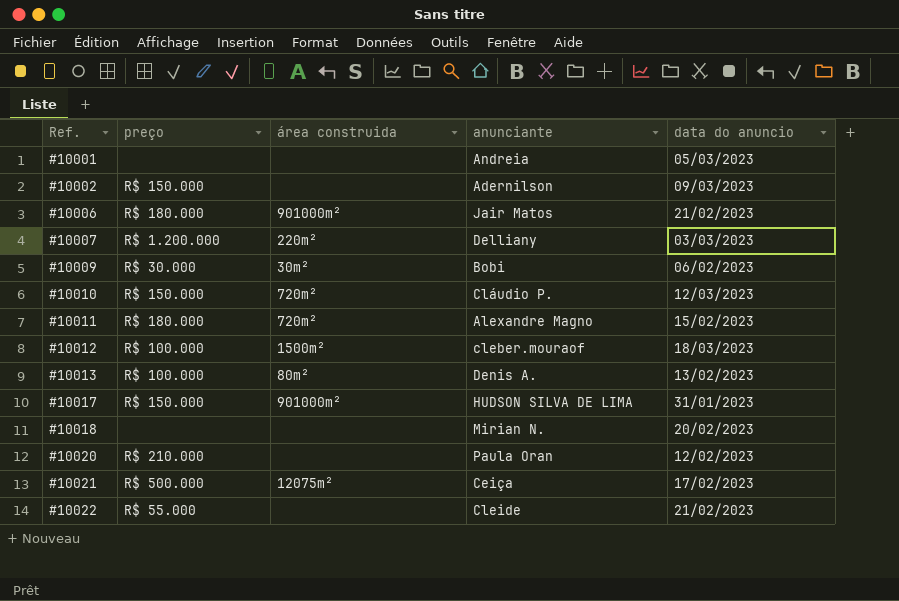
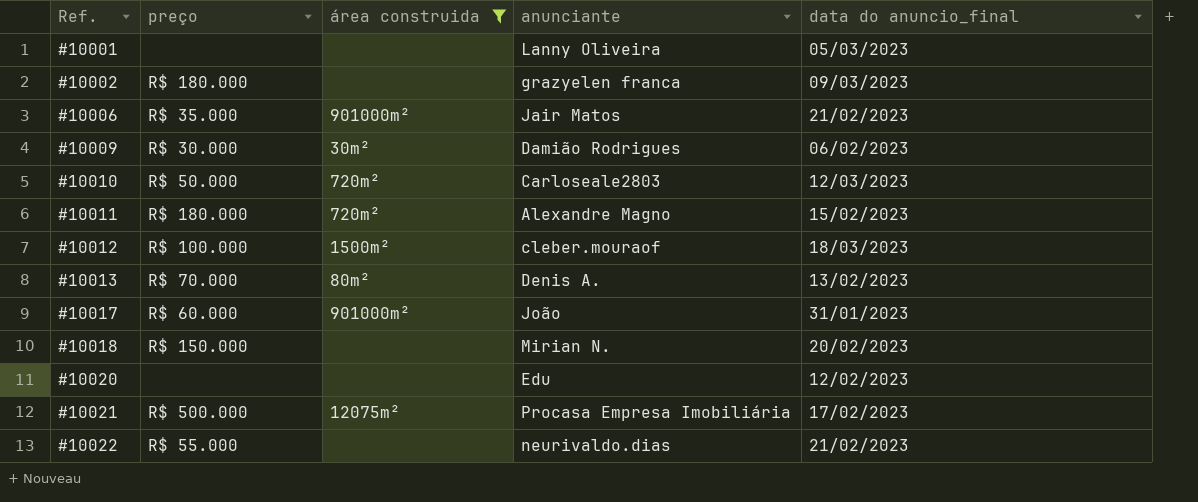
filter: none -> área construida != 220m²
column name: data do anuncio -> data do anuncio_final
#10001 | anunciante: Andreia -> Lanny Oliveira
#10002 | preço: R$ 150.000 -> R$ 180.000
#10002 | anunciante: Adernilson -> grazyelen franca
#10006 | preço: R$ 180.000 -> R$ 35.000
#10009 | anunciante: Bobi -> Damião Rodrigues
#10010 | preço: R$ 150.000 -> R$ 50.000
#10010 | anunciante: Cláudio P. -> Carloseale2803
#10013 | preço: R$ 100.000 -> R$ 70.000
#10017 | preço: R$ 150.000 -> R$ 60.000
#10017 | anunciante: HUDSON SILVA DE LIMA -> João
#10018 | preço: none -> R$ 150.000
#10020 | preço: R$ 210.000 -> none
#10020 | anunciante: Paula Oran -> Edu
#10021 | anunciante: Ceiça -> Procasa Empresa Imobiliária
#10022 | anunciante: Cleide -> neurivaldo.dias

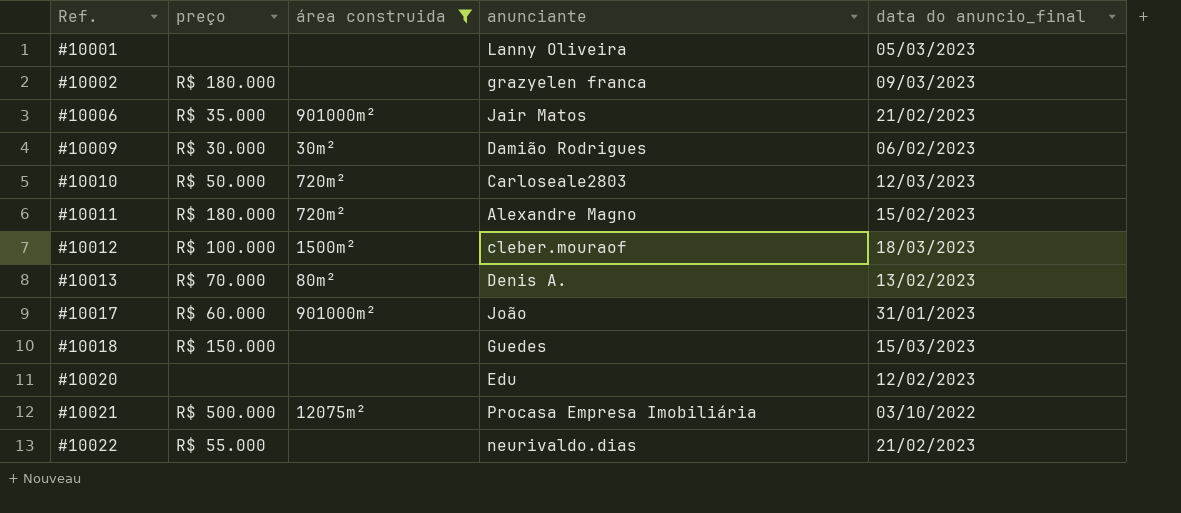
#10018 | anunciante: Mirian N. -> Guedes
#10018 | data do anuncio_final: 20/02/2023 -> 15/03/2023
#10021 | data do anuncio_final: 17/02/2023 -> 03/10/2022

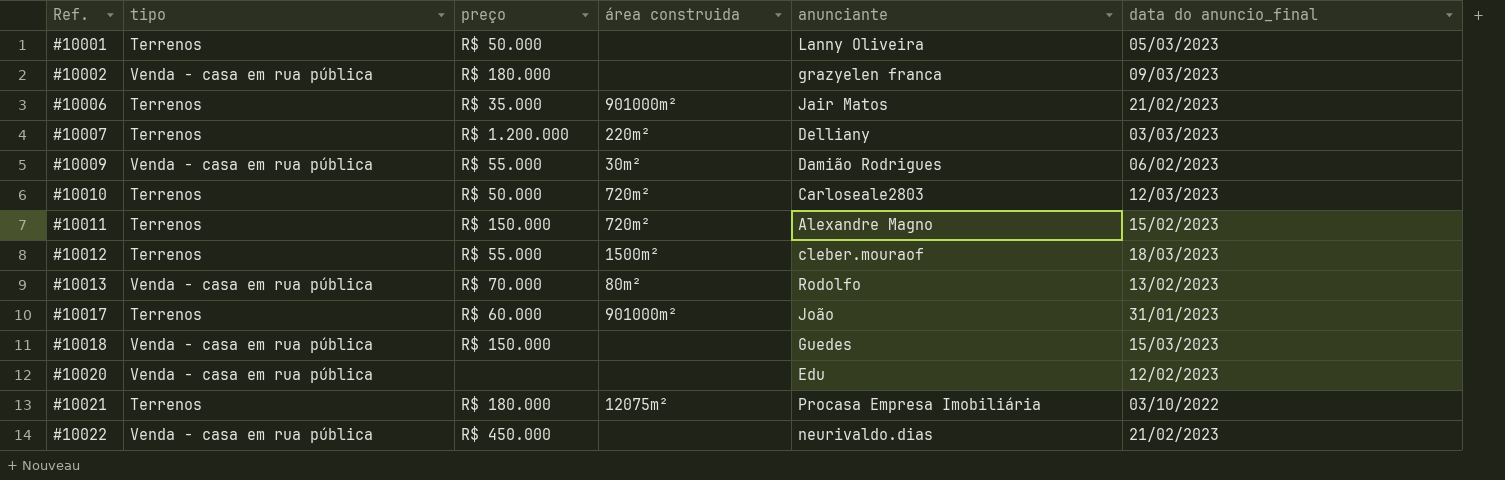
filter: área construida != 220m² -> none
column tipo | position: none -> 2
#10001 | preço: none -> R$ 50.000
#10009 | preço: R$ 30.000 -> R$ 55.000
#10011 | preço: R$ 180.000 -> R$ 150.000
#10012 | preço: R$ 100.000 -> R$ 55.000
#10013 | anunciante: Denis A. -> Rodolfo
#10021 | preço: R$ 500.000 -> R$ 180.000
#10022 | preço: R$ 55.000 -> R$ 450.000

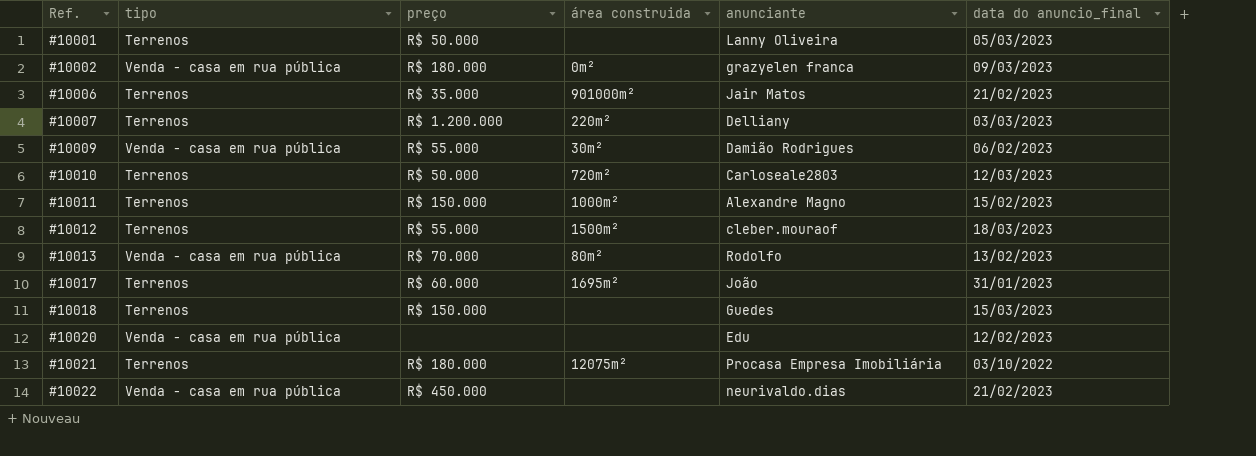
#10002 | área construida: none -> 0m²
#10011 | área construida: 720m² -> 1000m²
#10017 | área construida: 901000m² -> 1695m²
#10018 | tipo: Venda - casa em rua pública -> Terrenos

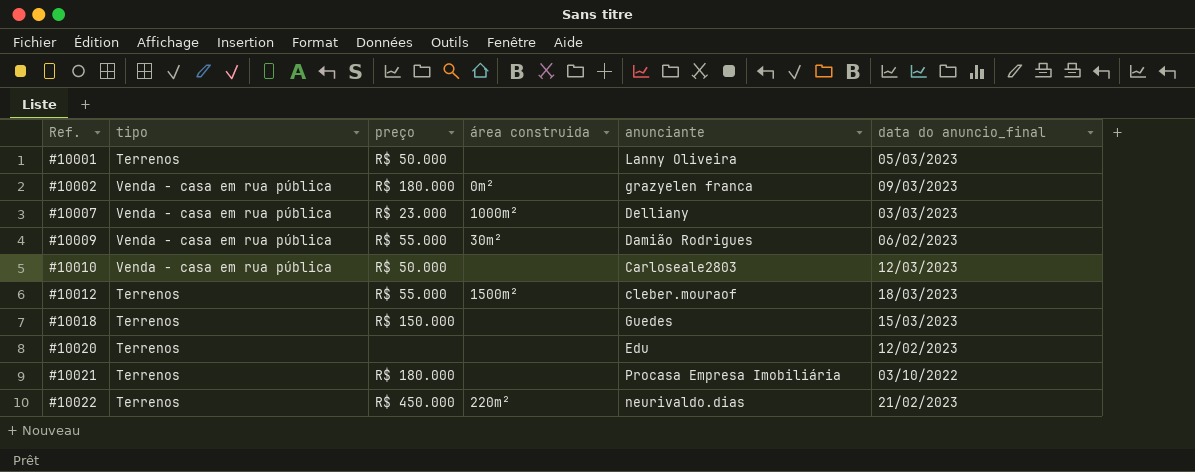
row #10006: Terrenos | R$ 35.000 | 901000m² | Jair Matos | 21/02/2023 -> none
row #10011: Terrenos | R$ 150.000 | 1000m² | Alexandre Magno | 15/02/2023 -> none
row #10013: Venda - casa em rua pública | R$ 70.000 | 80m² | Rodolfo | 13/02/2023 -> none
row #10017: Terrenos | R$ 60.000 | 1695m² | João | 31/01/2023 -> none
#10007 | tipo: Terrenos -> Venda - casa em rua pública
#10007 | preço: R$ 1.200.000 -> R$ 23.000
#10007 | área construida: 220m² -> 1000m²
#10010 | tipo: Terrenos -> Venda - casa em rua pública
#10010 | área construida: 720m² -> none
#10020 | tipo: Venda - casa em rua pública -> Terrenos
#10021 | área construida: 12075m² -> none
#10022 | tipo: Venda - casa em rua pública -> Terrenos
#10022 | área construida: none -> 220m²

